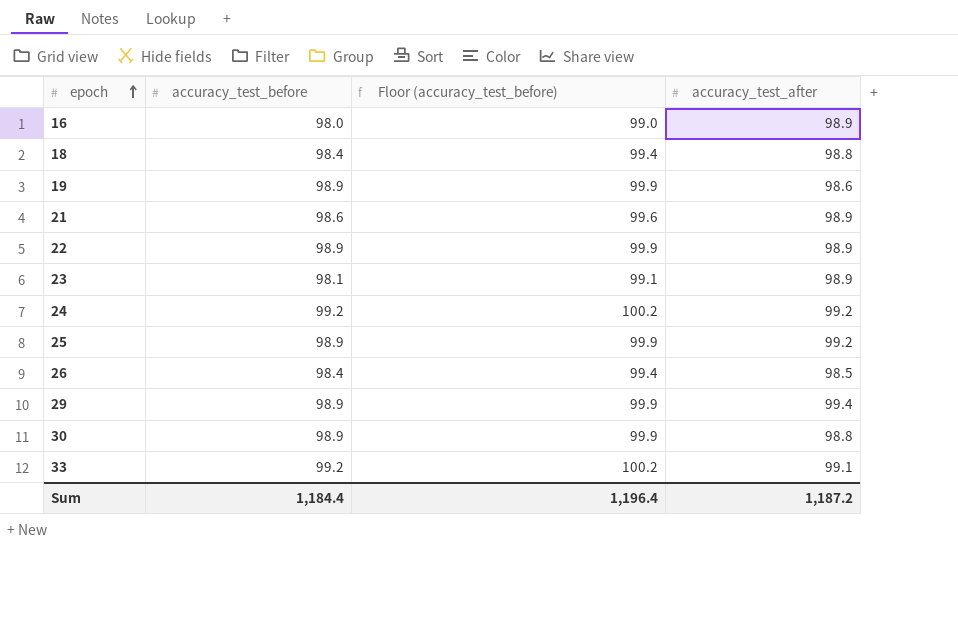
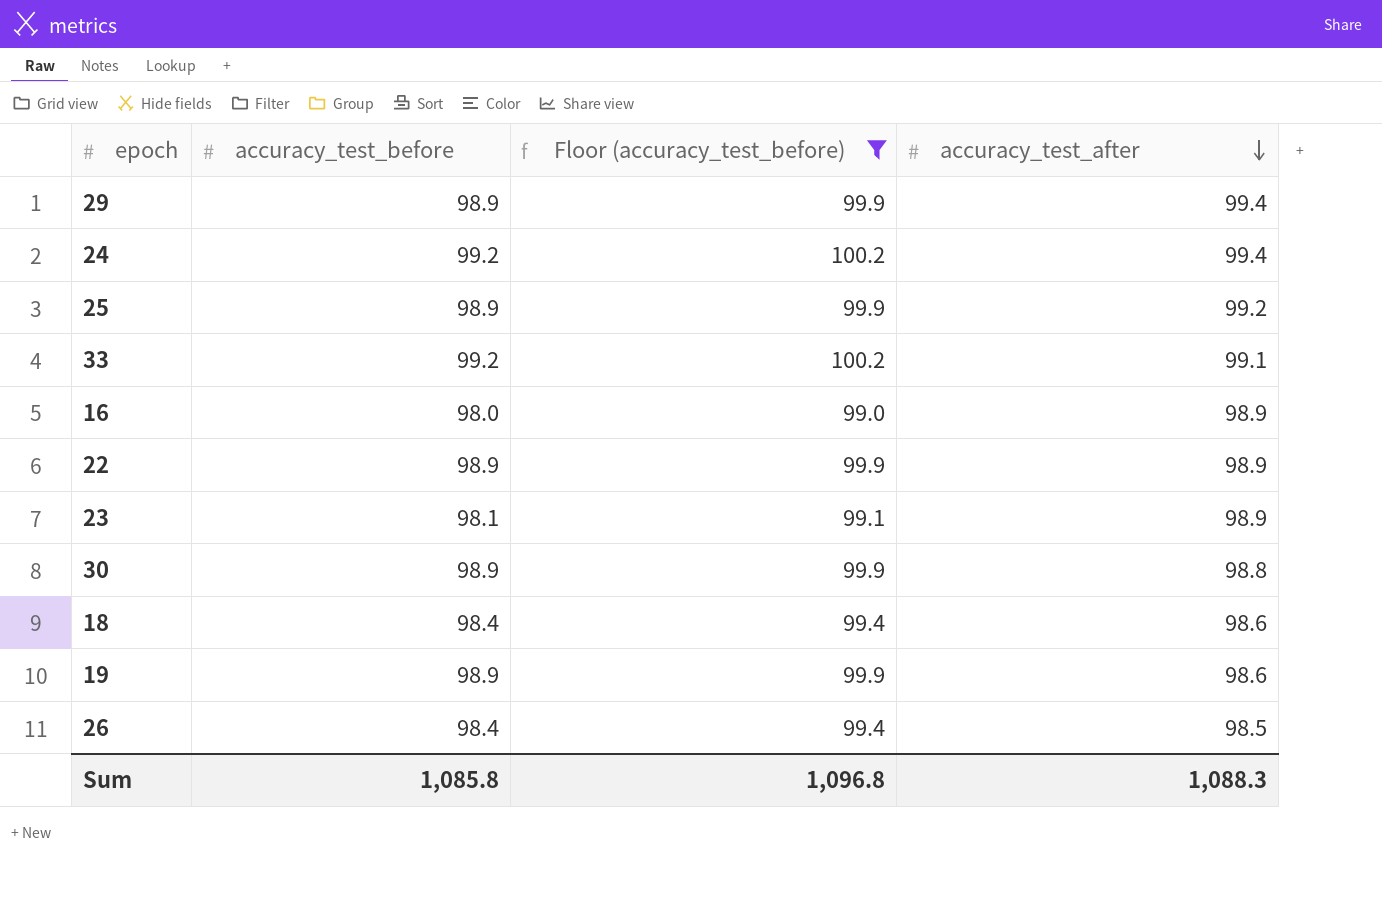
filter: none -> Floor (accuracy_test_before) != 99.6
row order: epoch ascending -> accuracy_test_after descending
24 | accuracy_test_after: 99.2 -> 99.4
18 | accuracy_test_after: 98.8 -> 98.6
Sum | accuracy_test_before: 1,184.4 -> 1,085.8
Sum | Floor (accuracy_test_before): 1,196.4 -> 1,096.8
Sum | accuracy_test_after: 1,187.2 -> 1,088.3

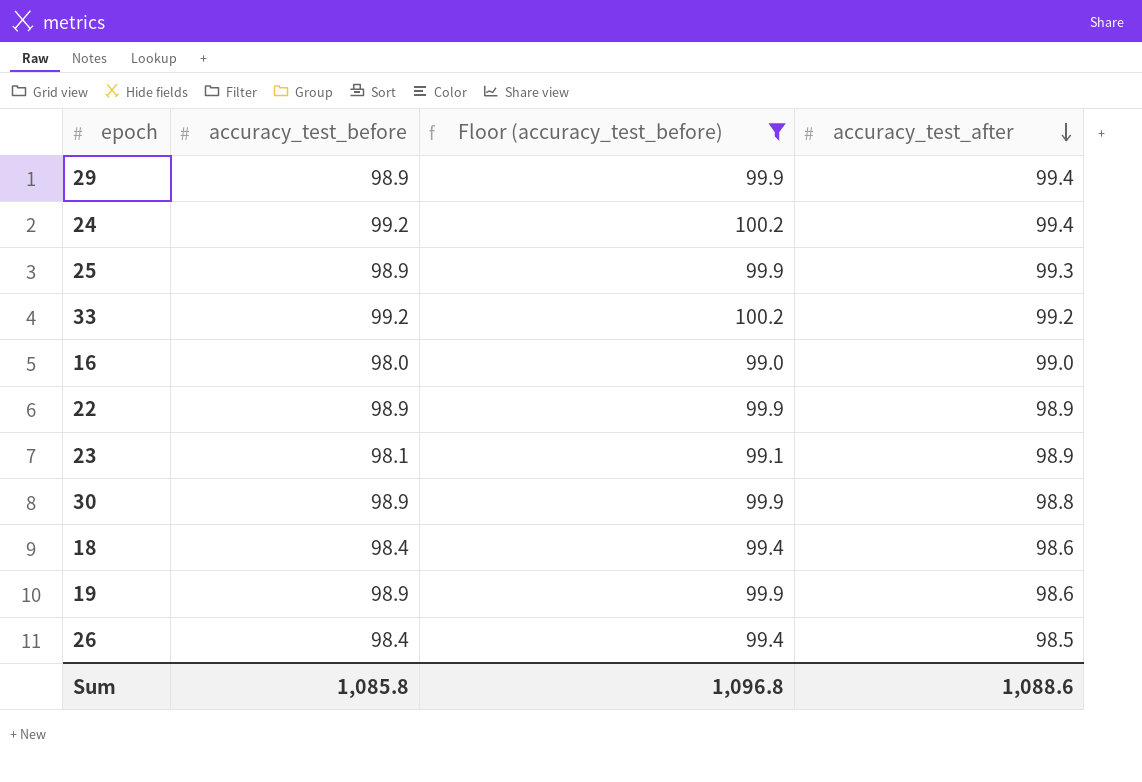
25 | accuracy_test_after: 99.2 -> 99.3
33 | accuracy_test_after: 99.1 -> 99.2
16 | accuracy_test_after: 98.9 -> 99.0
Sum | accuracy_test_after: 1,088.3 -> 1,088.6

